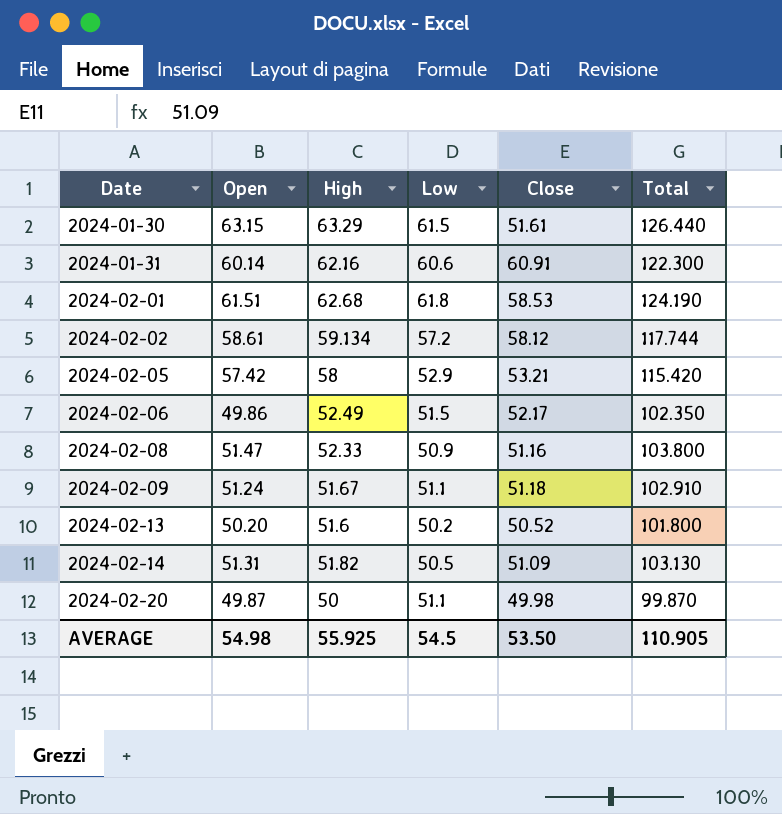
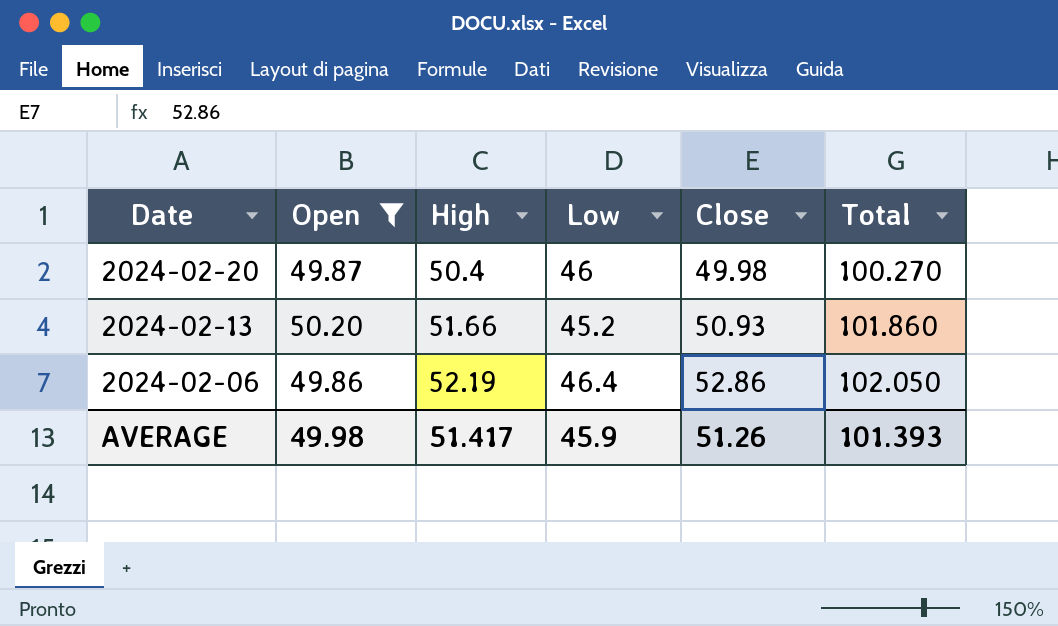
filter: none -> Open <= 50.20
row order: Date ascending -> Date descending
2024-02-20 | High: 50 -> 50.4
2024-02-20 | Low: 51.1 -> 46
2024-02-20 | Total: 99.870 -> 100.270
2024-02-13 | High: 51.6 -> 51.66
2024-02-13 | Low: 50.2 -> 45.2
2024-02-13 | Close: 50.52 -> 50.93
2024-02-13 | Total: 101.800 -> 101.860
2024-02-06 | High: 52.49 -> 52.19
2024-02-06 | Low: 51.5 -> 46.4
2024-02-06 | Close: 52.17 -> 52.86
2024-02-06 | Total: 102.350 -> 102.050
AVERAGE | Open: 54.98 -> 49.98
AVERAGE | High: 55.925 -> 51.417
AVERAGE | Low: 54.5 -> 45.9
AVERAGE | Close: 53.50 -> 51.26
AVERAGE | Total: 110.905 -> 101.393

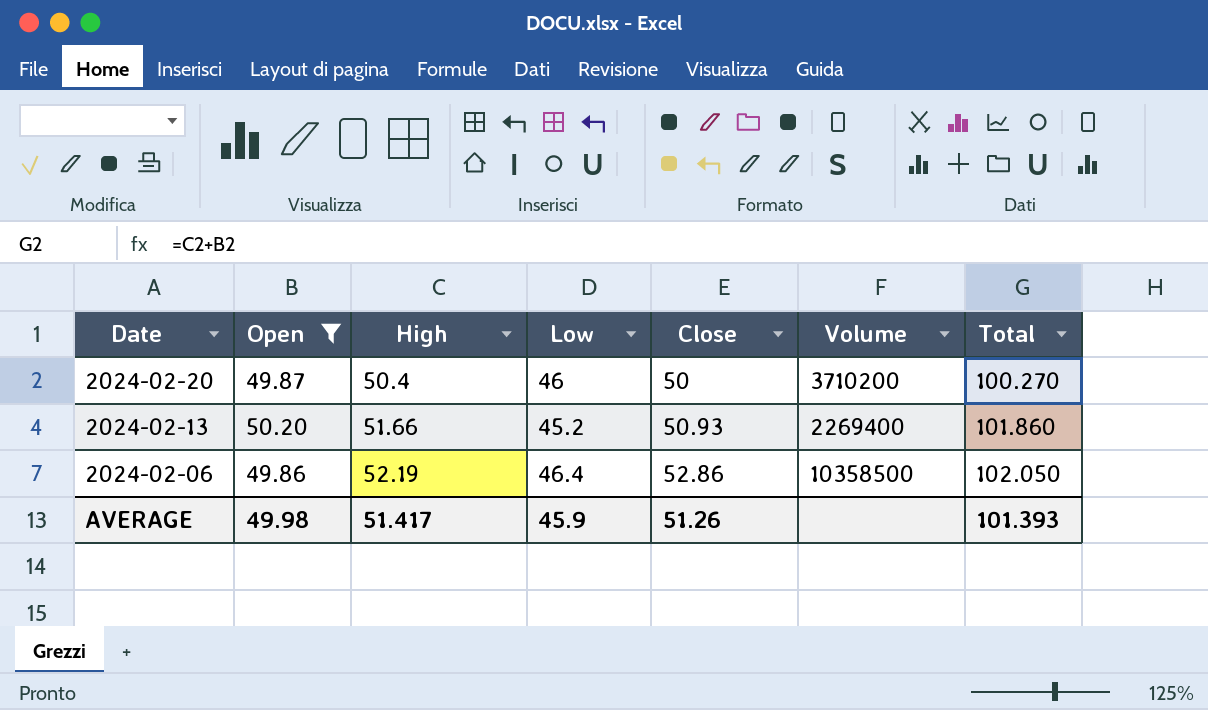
column Volume | position: none -> 6
2024-02-20 | Close: 49.98 -> 50

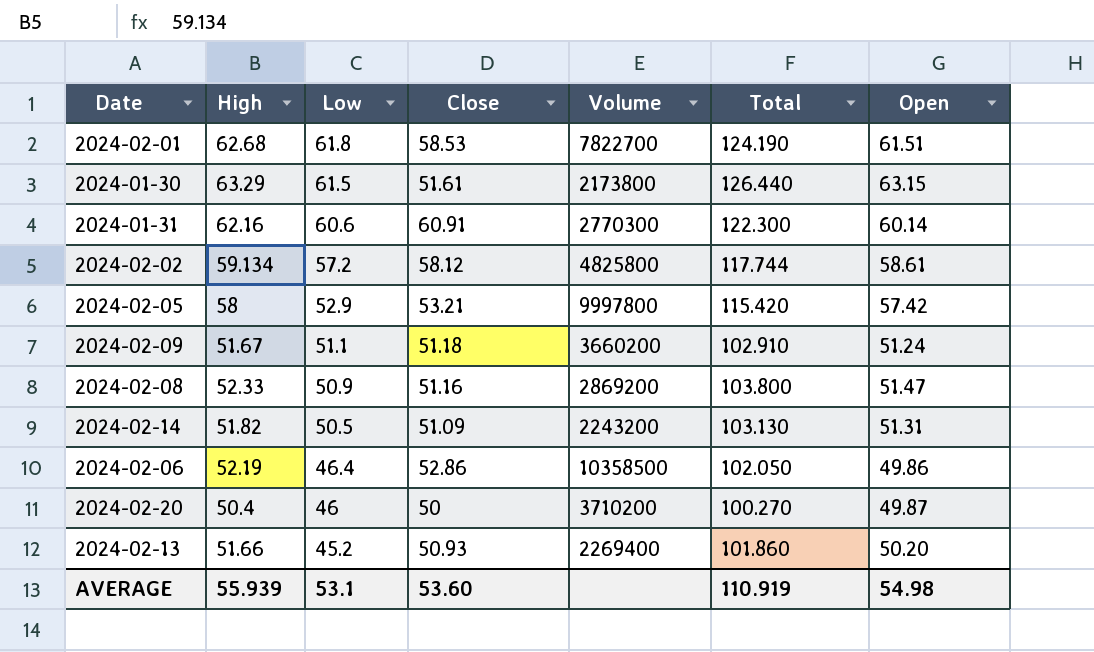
filter: Open <= 50.20 -> none
row order: Date descending -> Low descending
column Open | position: 2 -> 7
AVERAGE | High: 51.417 -> 55.939
AVERAGE | Low: 45.9 -> 53.1
AVERAGE | Close: 51.26 -> 53.60
AVERAGE | Total: 101.393 -> 110.919
AVERAGE | Open: 49.98 -> 54.98

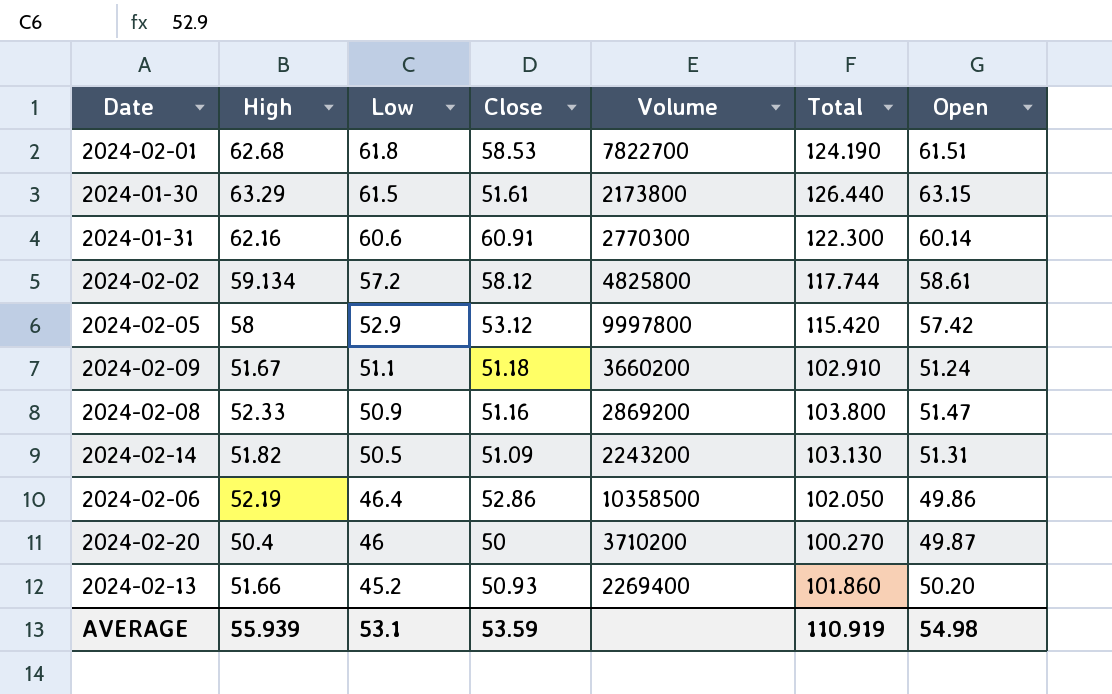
2024-02-05 | Close: 53.21 -> 53.12
AVERAGE | Close: 53.60 -> 53.59

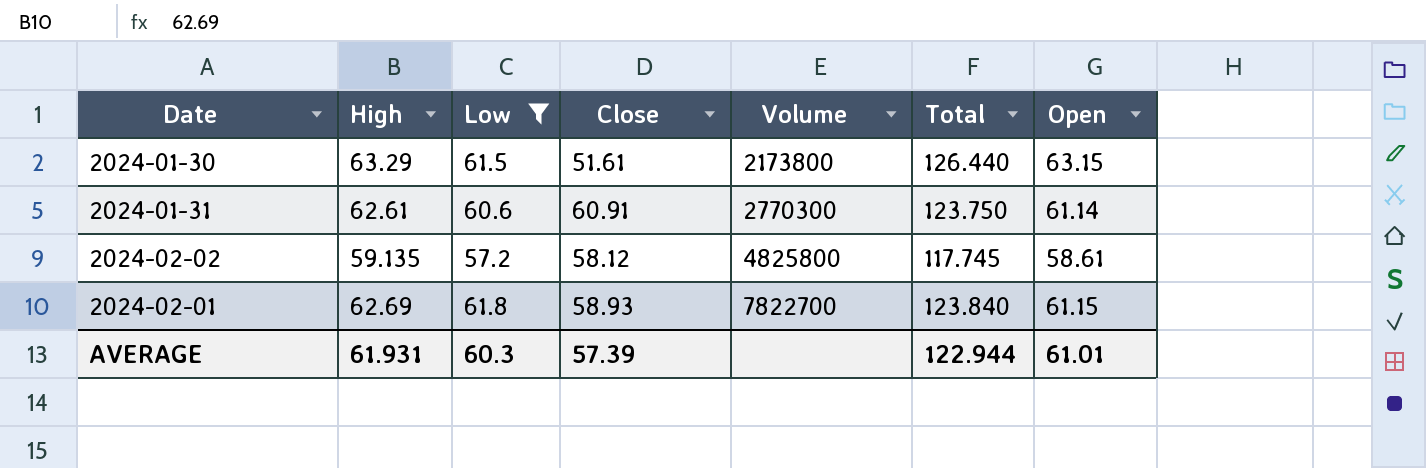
filter: none -> Low >= 57.2
row order: Low descending -> Volume ascending
2024-01-31 | High: 62.16 -> 62.61
2024-01-31 | Total: 122.300 -> 123.750
2024-01-31 | Open: 60.14 -> 61.14
2024-02-02 | High: 59.134 -> 59.135
2024-02-02 | Total: 117.744 -> 117.745
2024-02-01 | High: 62.68 -> 62.69
2024-02-01 | Close: 58.53 -> 58.93
2024-02-01 | Total: 124.190 -> 123.840
2024-02-01 | Open: 61.51 -> 61.15
AVERAGE | High: 55.939 -> 61.931
AVERAGE | Low: 53.1 -> 60.3
AVERAGE | Close: 53.59 -> 57.39
AVERAGE | Total: 110.919 -> 122.944
AVERAGE | Open: 54.98 -> 61.01

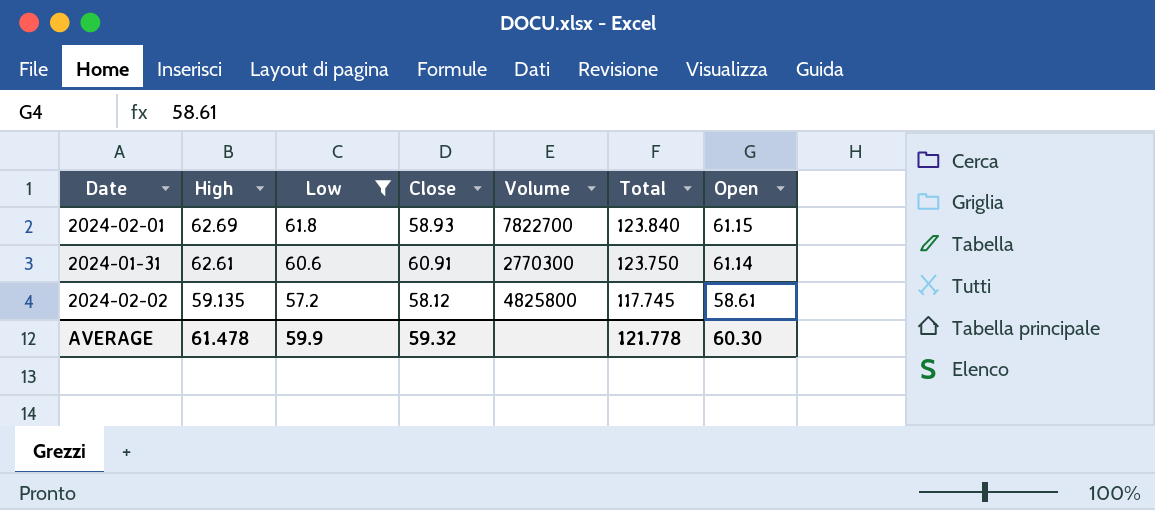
row order: Volume ascending -> High descending
row 2024-01-30: 63.29 | 61.5 | 51.61 | 2173800 | 126.440 | 63.15 -> none
AVERAGE | High: 61.931 -> 61.478
AVERAGE | Low: 60.3 -> 59.9
AVERAGE | Close: 57.39 -> 59.32
AVERAGE | Total: 122.944 -> 121.778
AVERAGE | Open: 61.01 -> 60.30

